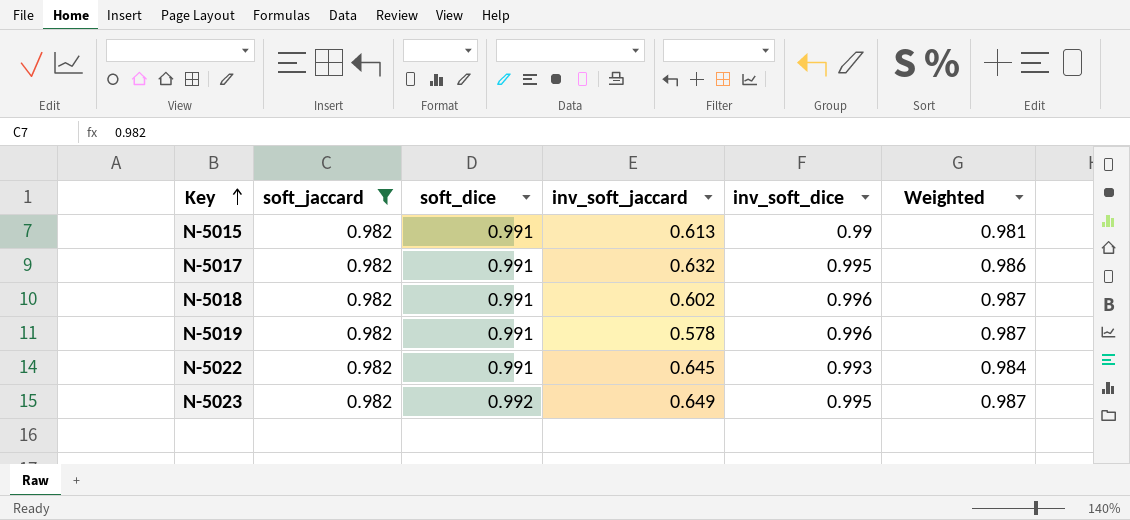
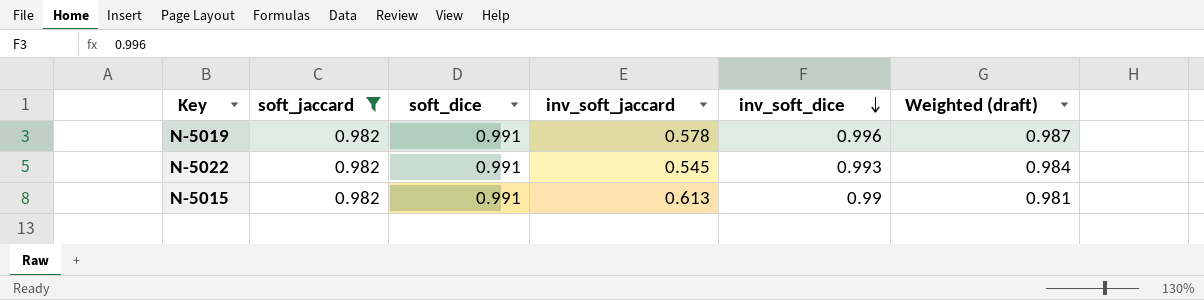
row order: Key ascending -> inv_soft_dice descending
column name: Weighted -> Weighted (draft)
row N-5017: 0.982 | 0.991 | 0.632 | 0.995 | 0.986 -> none
row N-5018: 0.982 | 0.991 | 0.602 | 0.996 | 0.987 -> none
row N-5023: 0.982 | 0.992 | 0.649 | 0.995 | 0.987 -> none
N-5022 | inv_soft_jaccard: 0.645 -> 0.545

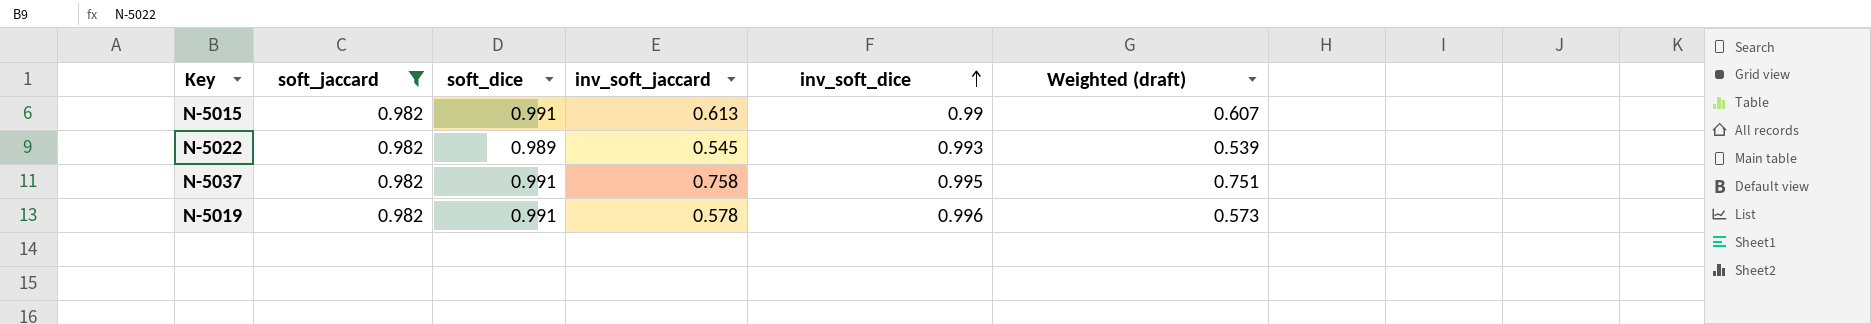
row order: inv_soft_dice descending -> inv_soft_dice ascending
column Weighted (draft) | formula: [soft_dice] * [inv_soft_dice] -> [soft_dice] * [inv_soft_jaccard]
N-5022 | soft_dice: 0.991 -> 0.989
row N-5037: none -> 0.982 | 0.991 | 0.758 | 0.995 | 0.751

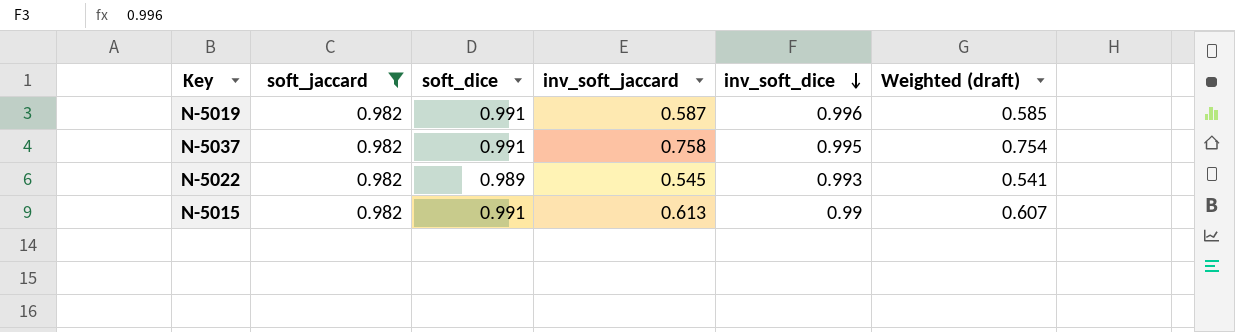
row order: inv_soft_dice ascending -> inv_soft_dice descending
column Weighted (draft) | formula: [soft_dice] * [inv_soft_jaccard] -> [inv_soft_jaccard] * [inv_soft_dice]
N-5019 | inv_soft_jaccard: 0.578 -> 0.587

